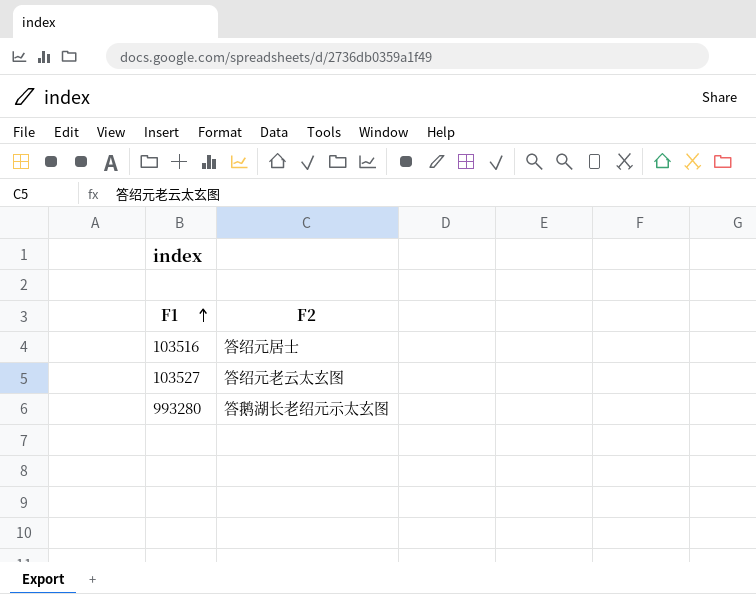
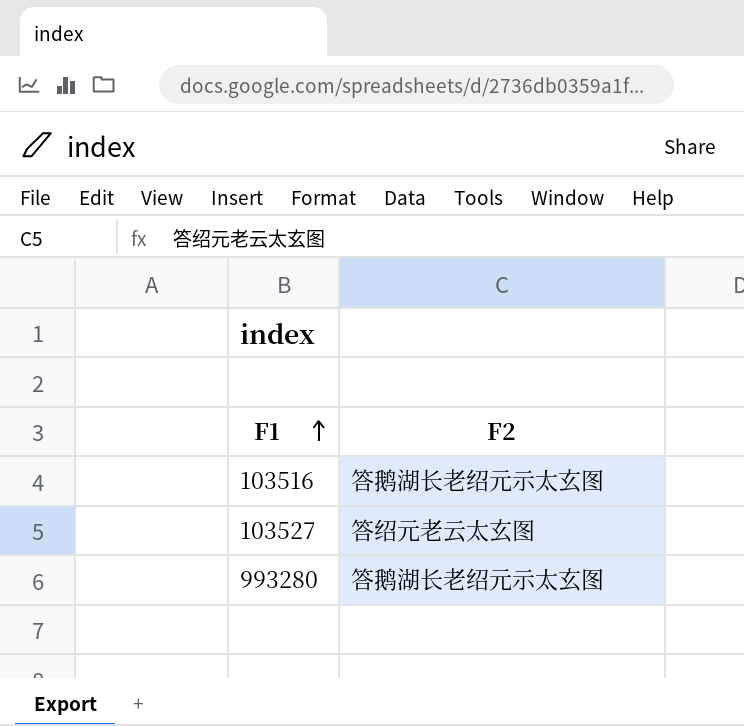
103516 | F2: 答绍元居士 -> 答鹅湖长老绍元示太玄图

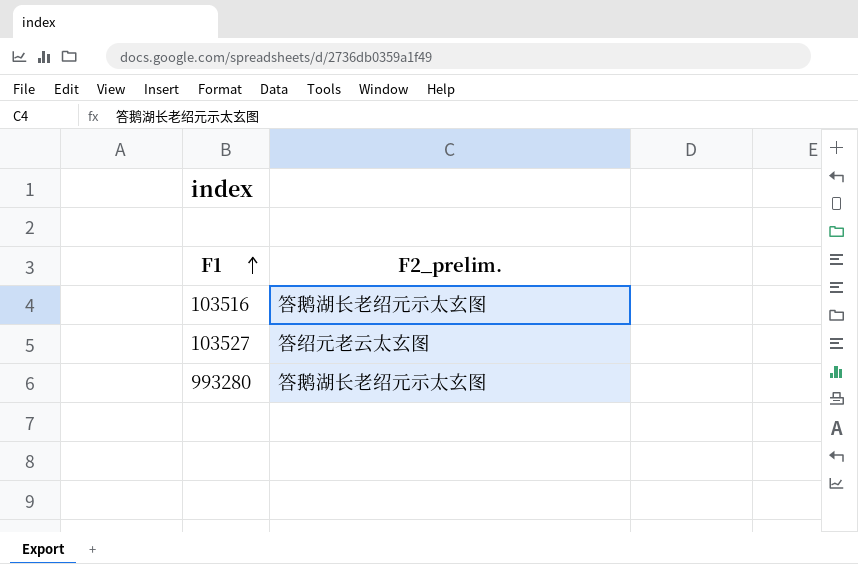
column name: F2 -> F2_prelim.

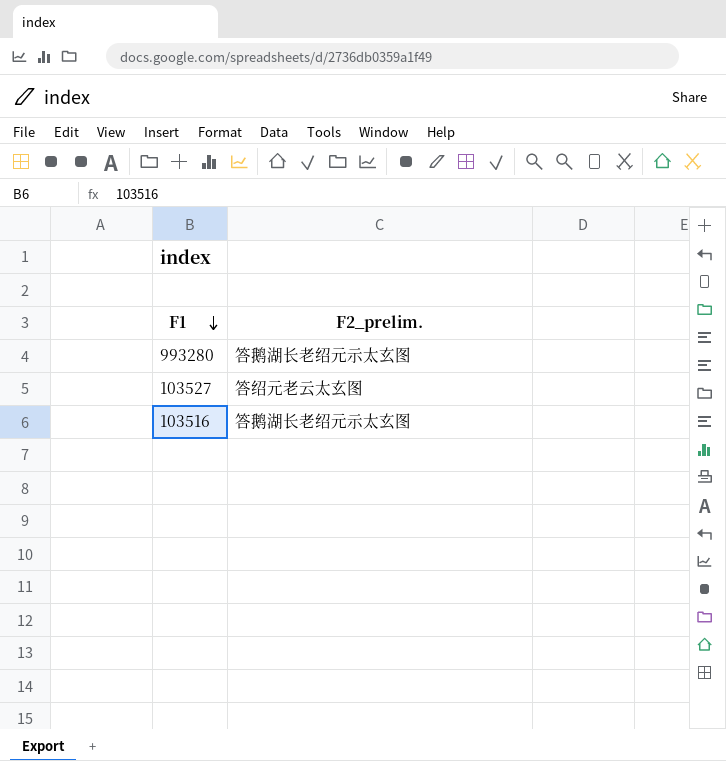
row order: F1 ascending -> F1 descending

